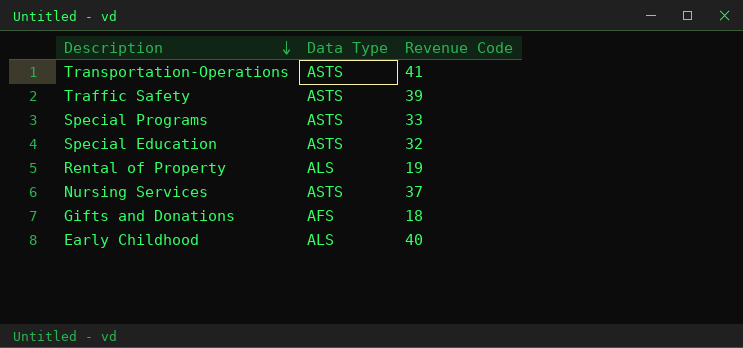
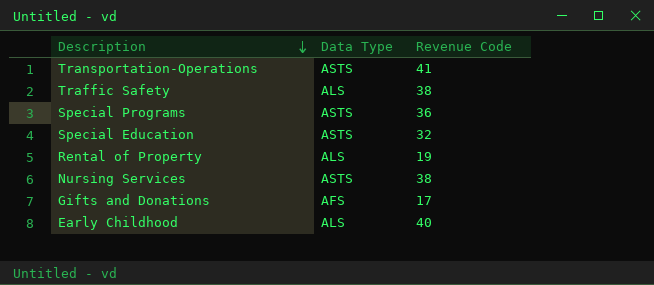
Traffic Safety | Data Type: ASTS -> ALS
Traffic Safety | Revenue Code: 39 -> 38
Special Programs | Revenue Code: 33 -> 36
Nursing Services | Revenue Code: 37 -> 38
Gifts and Donations | Revenue Code: 18 -> 17

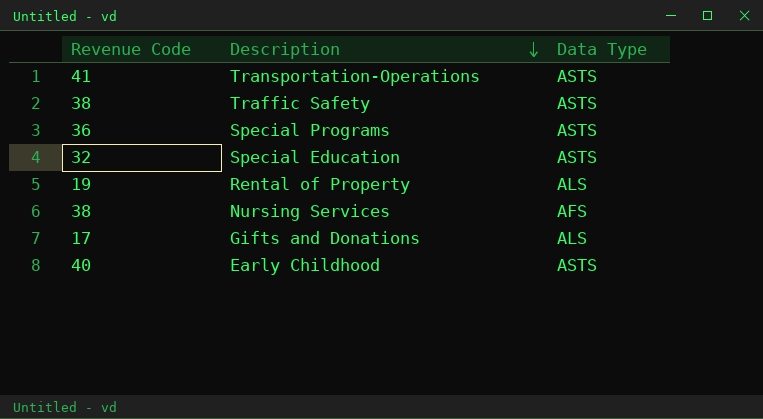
column Revenue Code | position: 3 -> 1
Traffic Safety | Data Type: ALS -> ASTS
Nursing Services | Data Type: ASTS -> AFS
Gifts and Donations | Data Type: AFS -> ALS
Early Childhood | Data Type: ALS -> ASTS

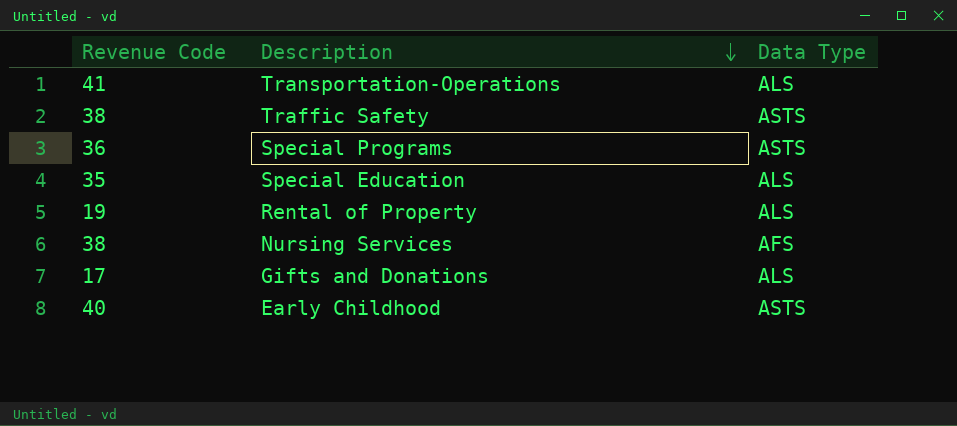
Transportation-Operations | Data Type: ASTS -> ALS
Special Education | Revenue Code: 32 -> 35
Special Education | Data Type: ASTS -> ALS

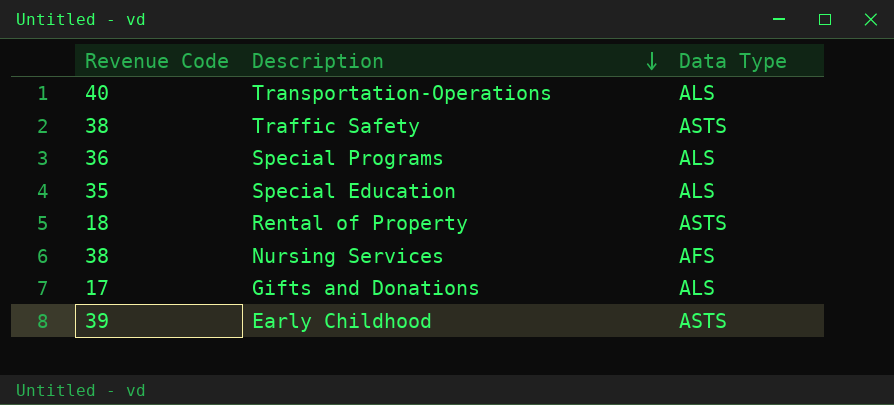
Transportation-Operations | Revenue Code: 41 -> 40
Special Programs | Data Type: ASTS -> ALS
Rental of Property | Revenue Code: 19 -> 18
Rental of Property | Data Type: ALS -> ASTS
Early Childhood | Revenue Code: 40 -> 39

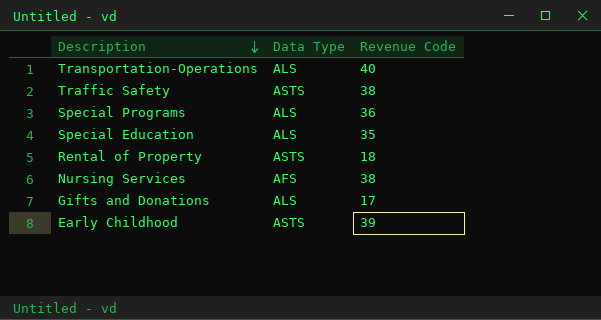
column Revenue Code | position: 1 -> 3

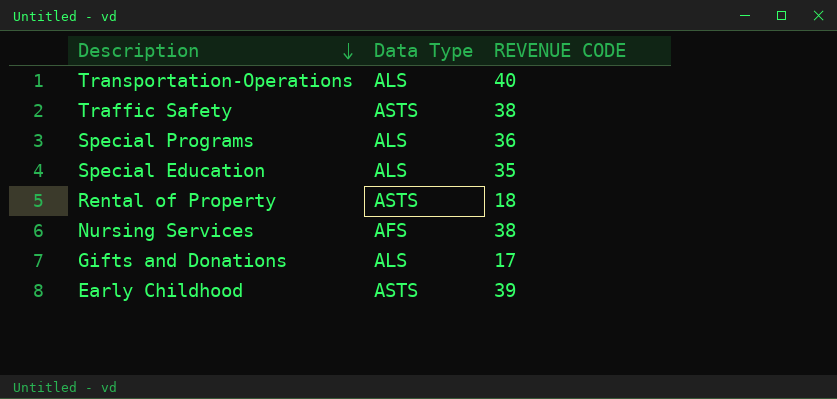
column name: Revenue Code -> REVENUE CODE

